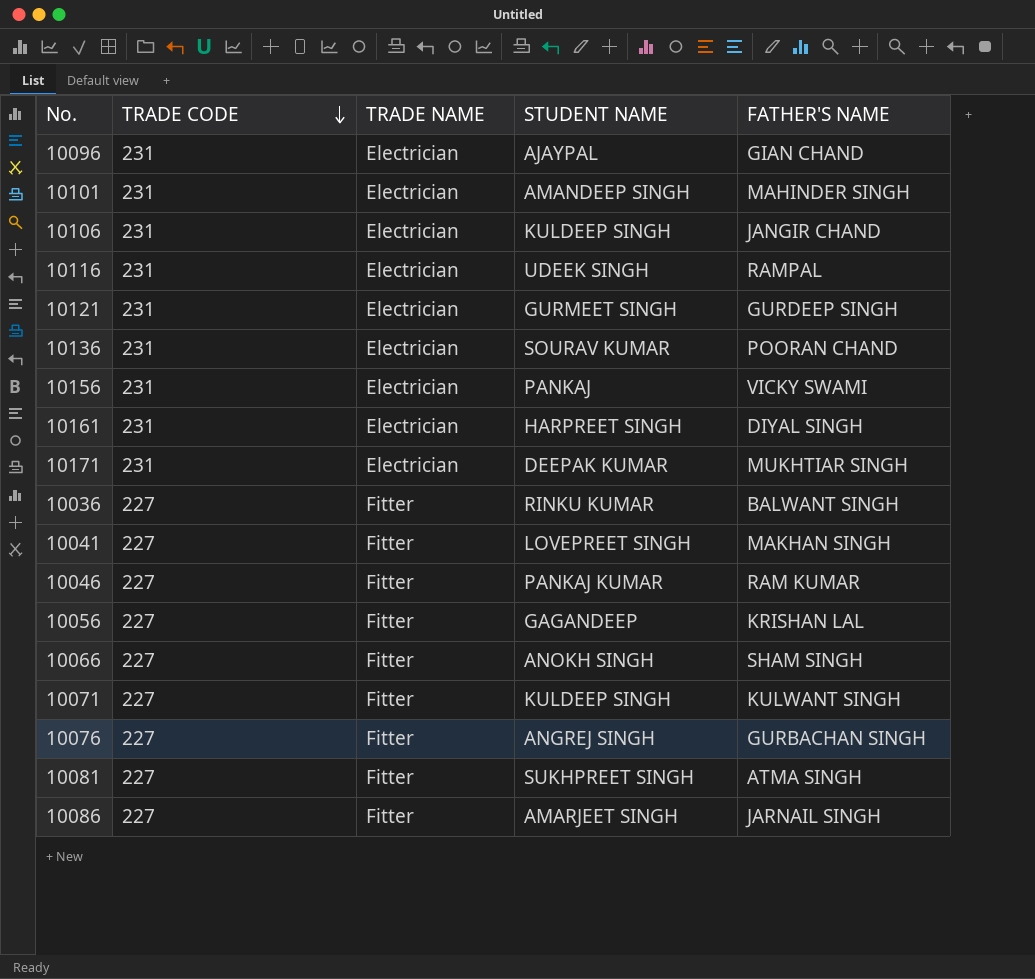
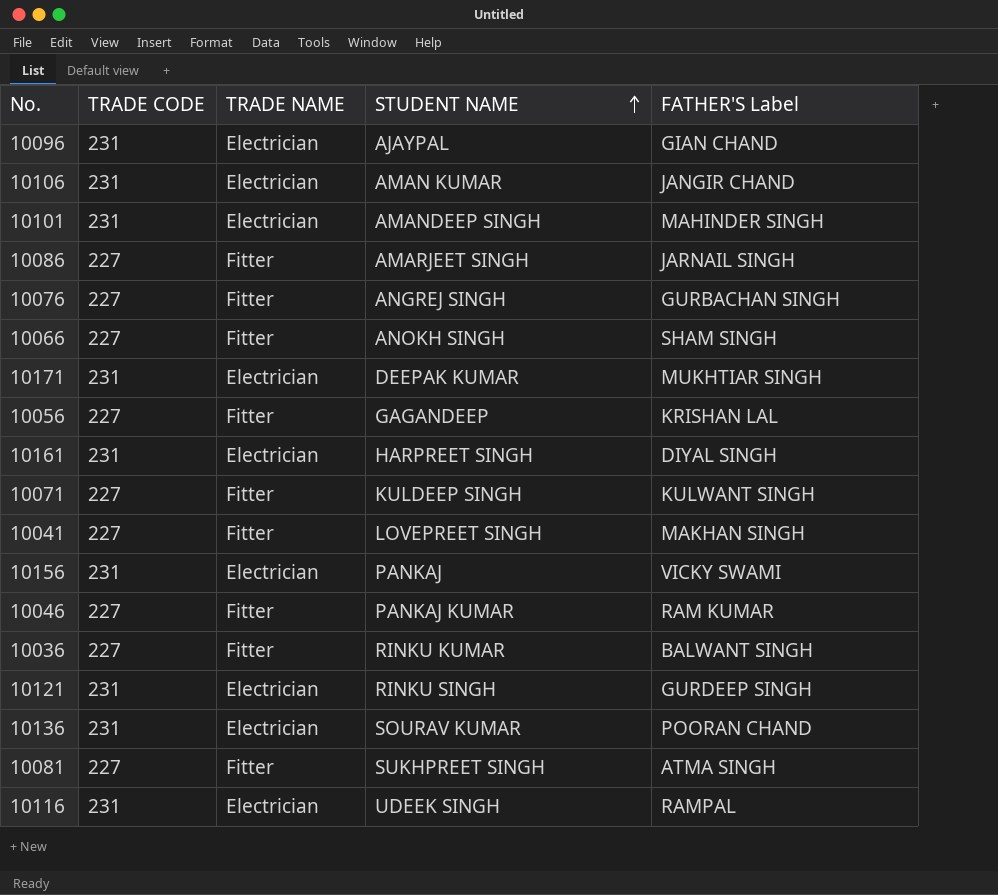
row order: TRADE CODE descending -> STUDENT NAME ascending
column name: FATHER'S NAME -> FATHER'S Label
10106 | STUDENT NAME: KULDEEP SINGH -> AMAN KUMAR
10121 | STUDENT NAME: GURMEET SINGH -> RINKU SINGH

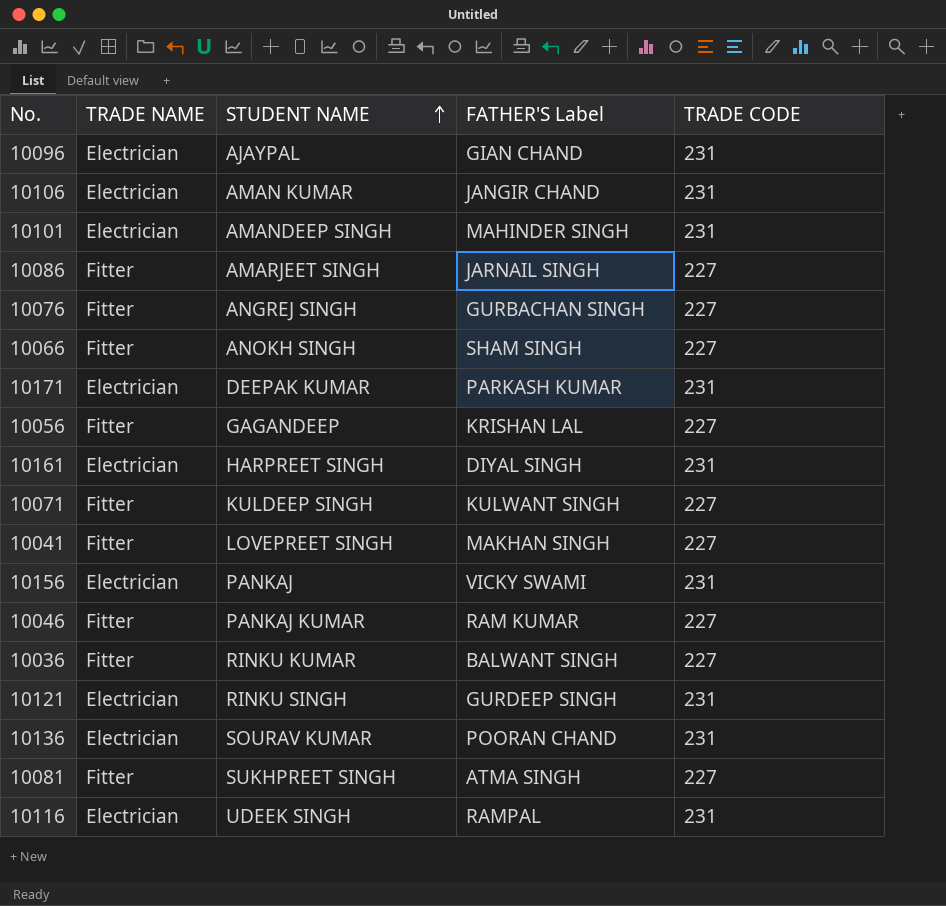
column TRADE CODE | position: 2 -> 5
10171 | FATHER'S Label: MUKHTIAR SINGH -> PARKASH KUMAR

